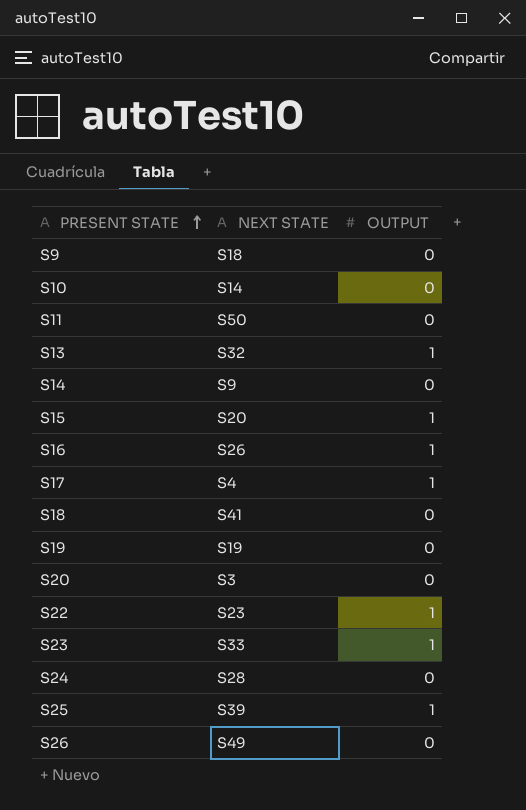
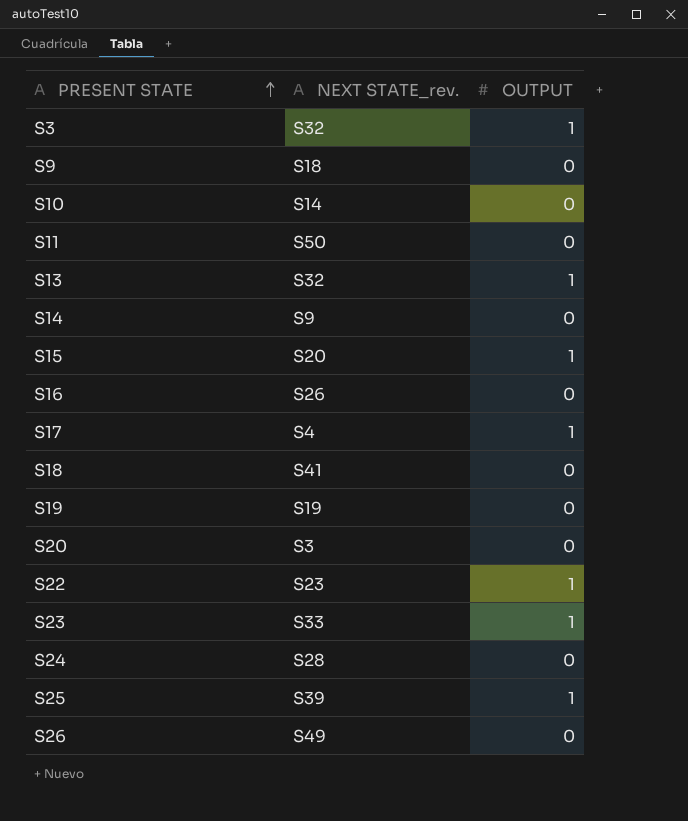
column name: NEXT STATE -> NEXT STATE_rev.
row S3: none -> S32 | 1
S16 | OUTPUT: 1 -> 0

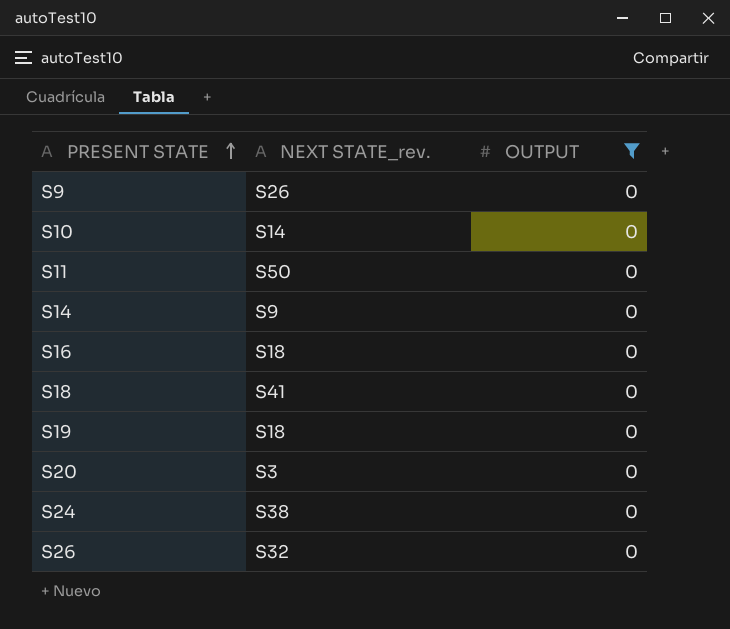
filter: none -> OUTPUT = 0
S9 | NEXT STATE_rev.: S18 -> S26
S16 | NEXT STATE_rev.: S26 -> S18
S19 | NEXT STATE_rev.: S19 -> S18
S24 | NEXT STATE_rev.: S28 -> S38
S26 | NEXT STATE_rev.: S49 -> S32

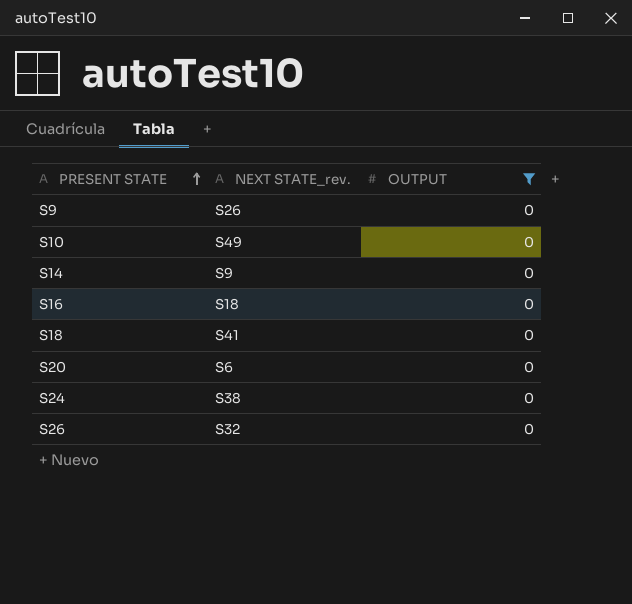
row S11: S50 | 0 -> none
row S19: S18 | 0 -> none
S10 | NEXT STATE_rev.: S14 -> S49
S20 | NEXT STATE_rev.: S3 -> S6

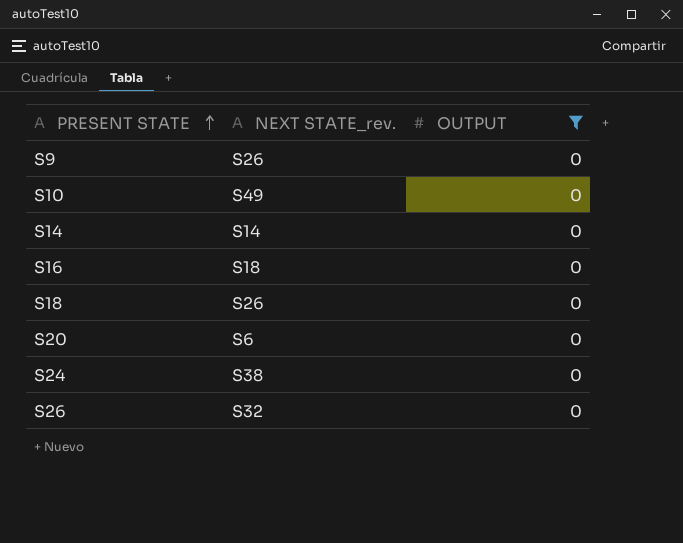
S14 | NEXT STATE_rev.: S9 -> S14
S18 | NEXT STATE_rev.: S41 -> S26

